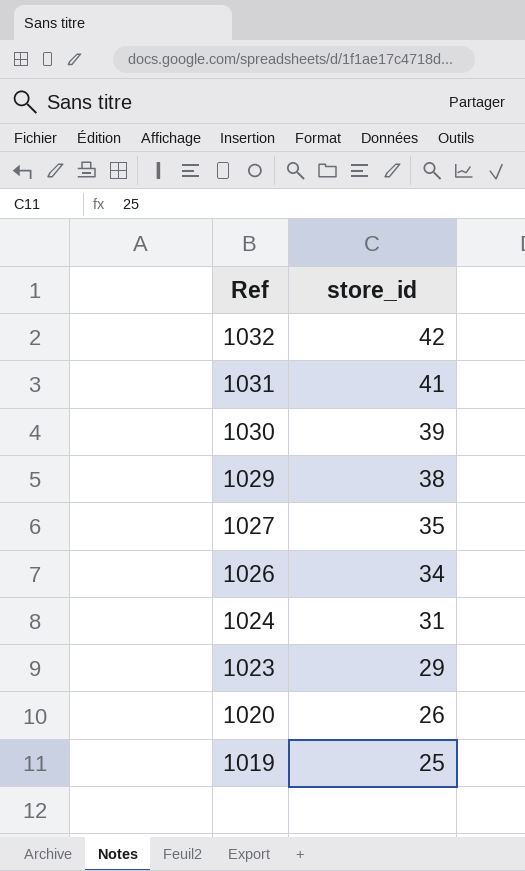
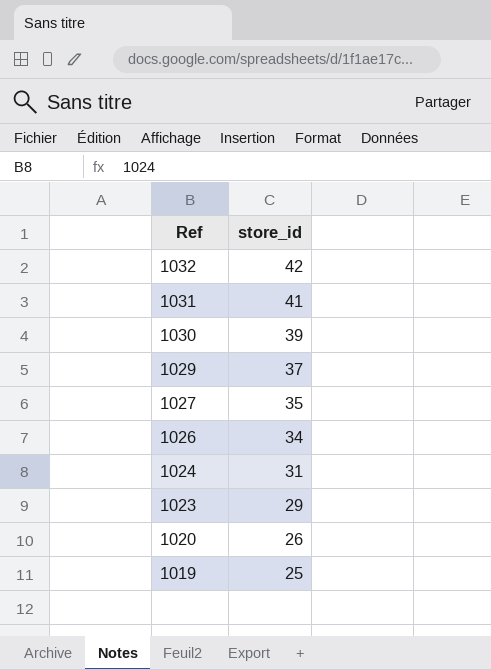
1029 | store_id: 38 -> 37

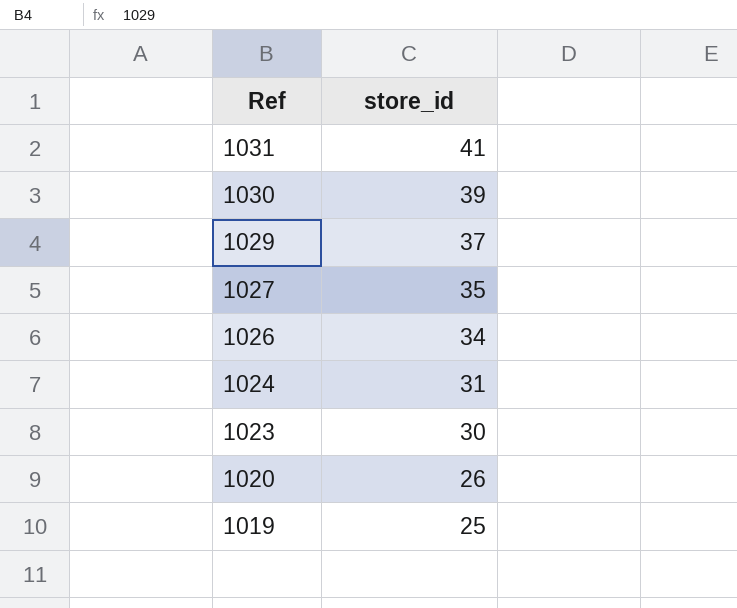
row 1032: 42 -> none
1023 | store_id: 29 -> 30

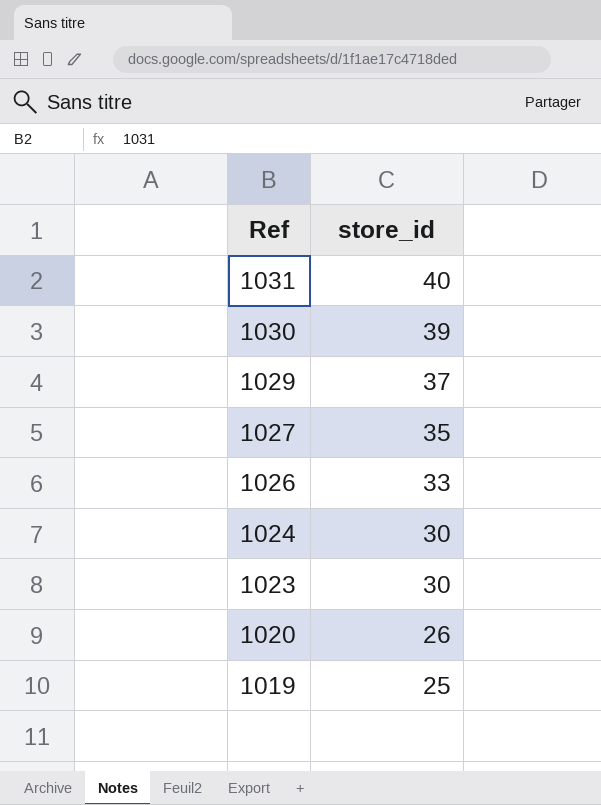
1031 | store_id: 41 -> 40
1026 | store_id: 34 -> 33
1024 | store_id: 31 -> 30

